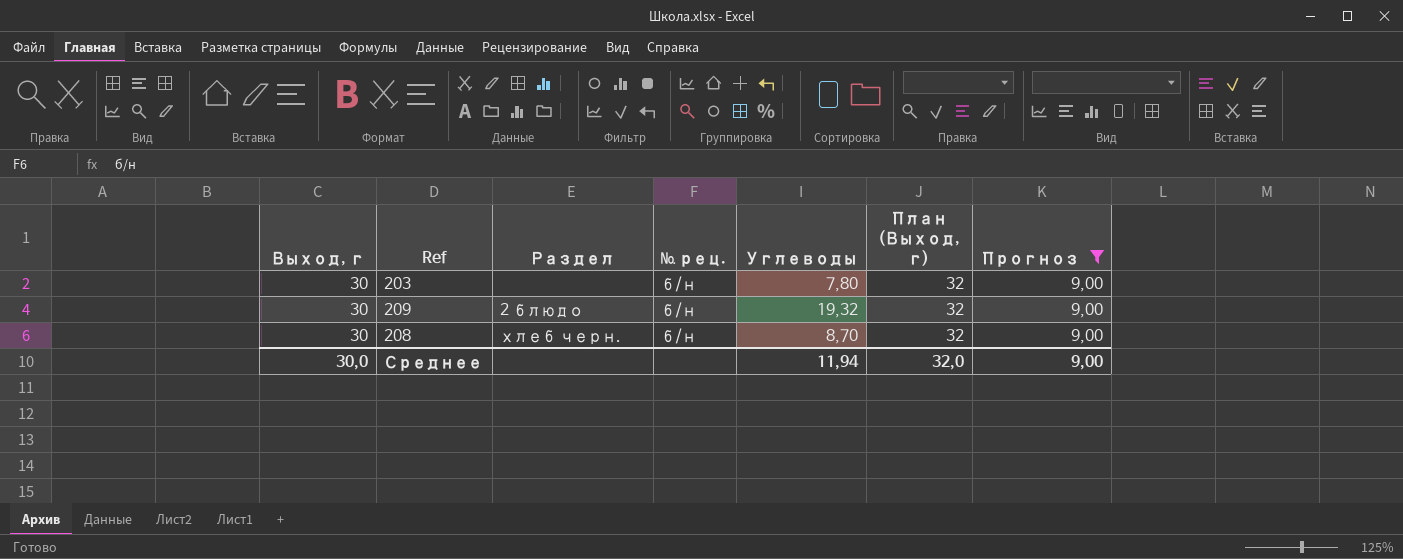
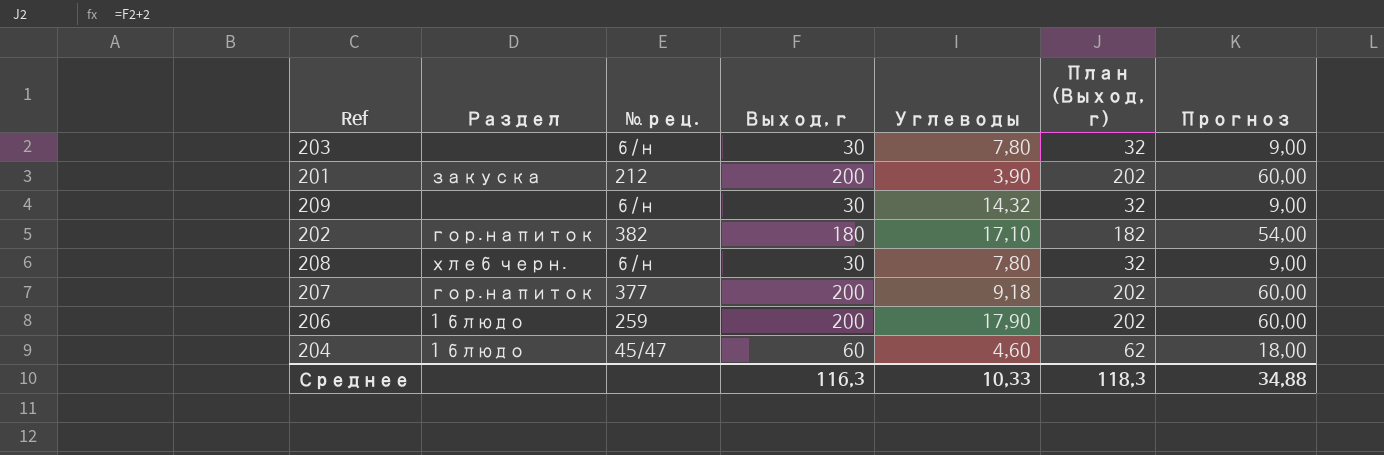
filter: Прогноз = 9,00 -> none
column Выход, г | position: 1 -> 4
209 | Раздел: 2 блюдо -> none
209 | Углеводы: 19,32 -> 14,32
208 | Углеводы: 8,70 -> 7,80
Среднее | Выход, г: 30,0 -> 116,3
Среднее | Углеводы: 11,94 -> 10,33
Среднее | План (Выход, г): 32,0 -> 118,3
Среднее | Прогноз: 9,00 -> 34,88

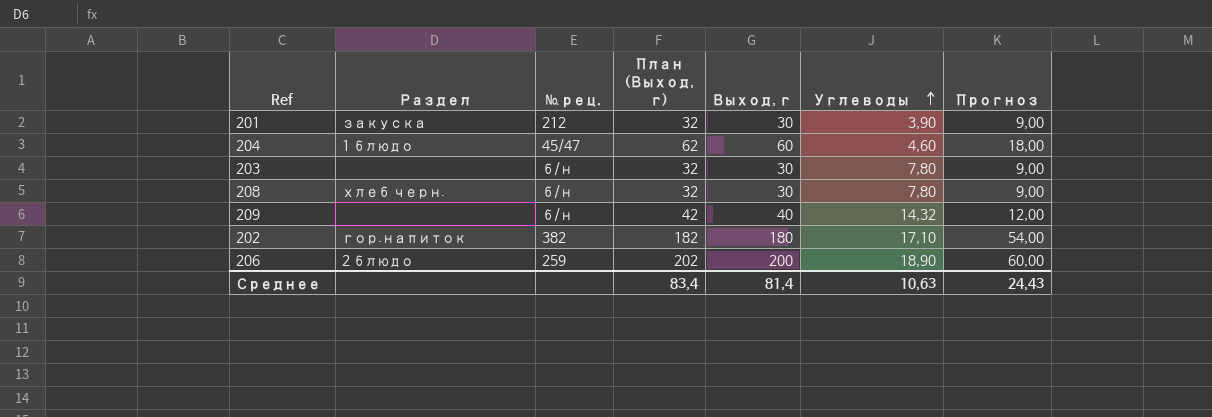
row order: none -> Углеводы ascending
column План (Выход, г) | position: 6 -> 4
row 207: гор.напиток | 377 | 200 | 9,18 | 202 | 60,00 -> none
201 | План (Выход, г): 202 -> 32
201 | Выход, г: 200 -> 30
201 | Прогноз: 60,00 -> 9,00
209 | План (Выход, г): 32 -> 42
209 | Выход, г: 30 -> 40
209 | Прогноз: 9,00 -> 12,00
206 | Раздел: 1 блюдо -> 2 блюдо
206 | Углеводы: 17,90 -> 18,90
Среднее | План (Выход, г): 118,3 -> 83,4
Среднее | Выход, г: 116,3 -> 81,4
Среднее | Углеводы: 10,33 -> 10,63
Среднее | Прогноз: 34,88 -> 24,43

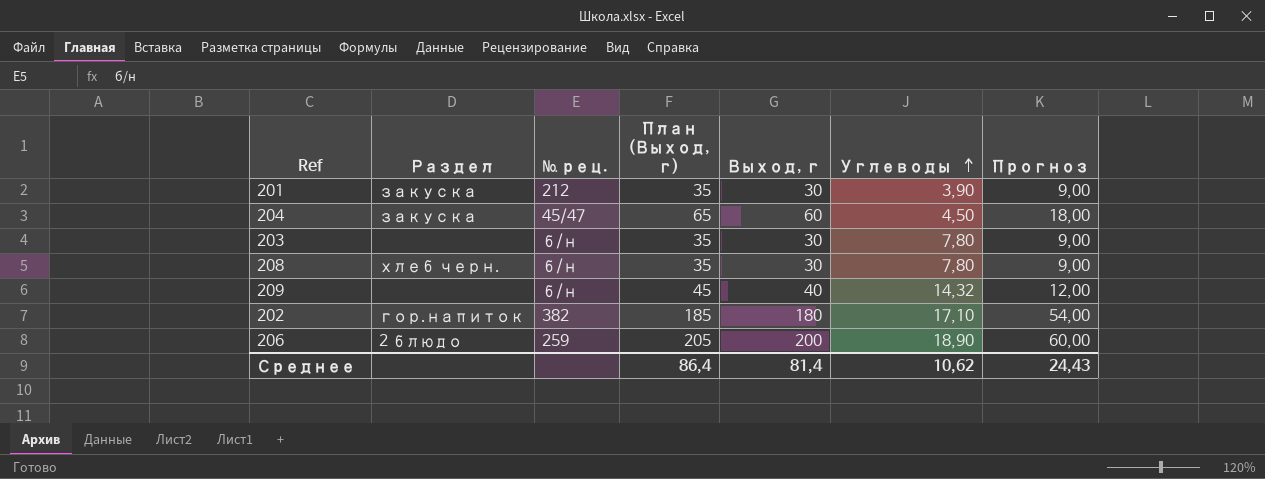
column План (Выход, г) | formula: [Выход, г] + 2 -> [Выход, г] + 5
204 | Раздел: 1 блюдо -> закуска
204 | Углеводы: 4,60 -> 4,50
Среднее | План (Выход, г): 83,4 -> 86,4
Среднее | Углеводы: 10,63 -> 10,62

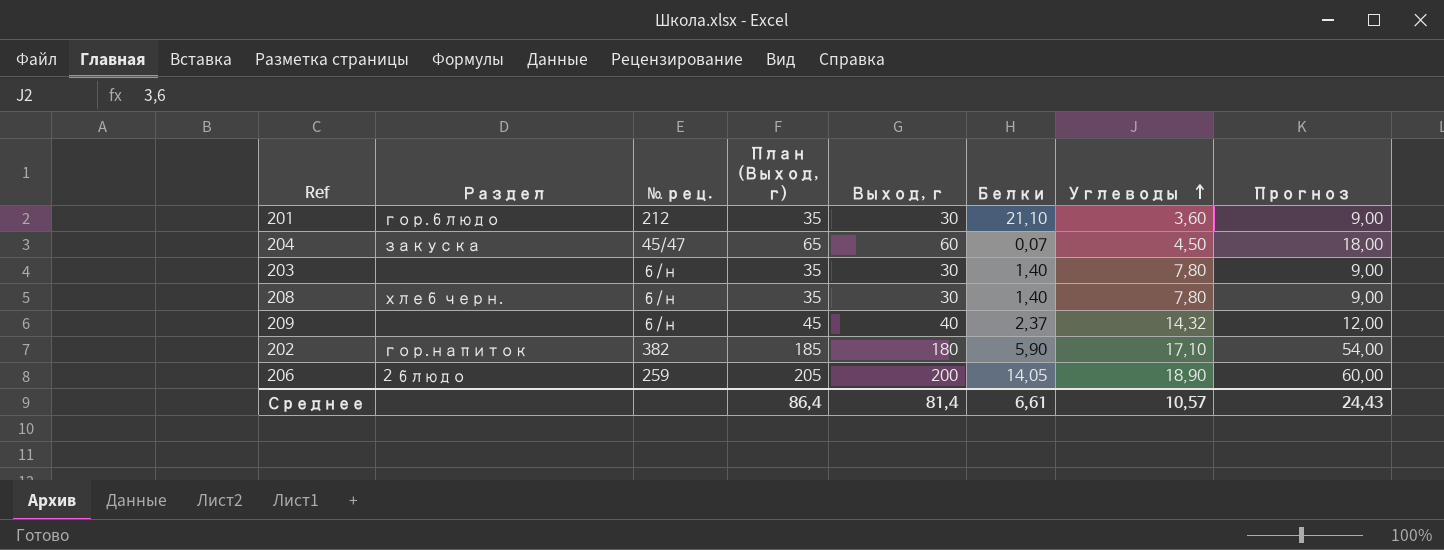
column Белки | position: none -> 6
201 | Раздел: закуска -> гор.блюдо
201 | Углеводы: 3,90 -> 3,60
Среднее | Углеводы: 10,62 -> 10,57

